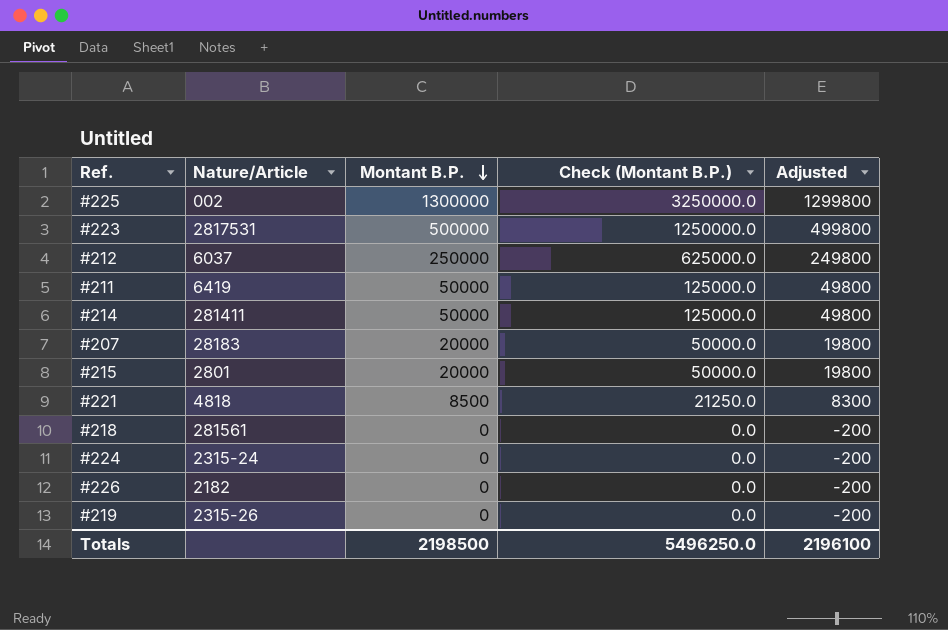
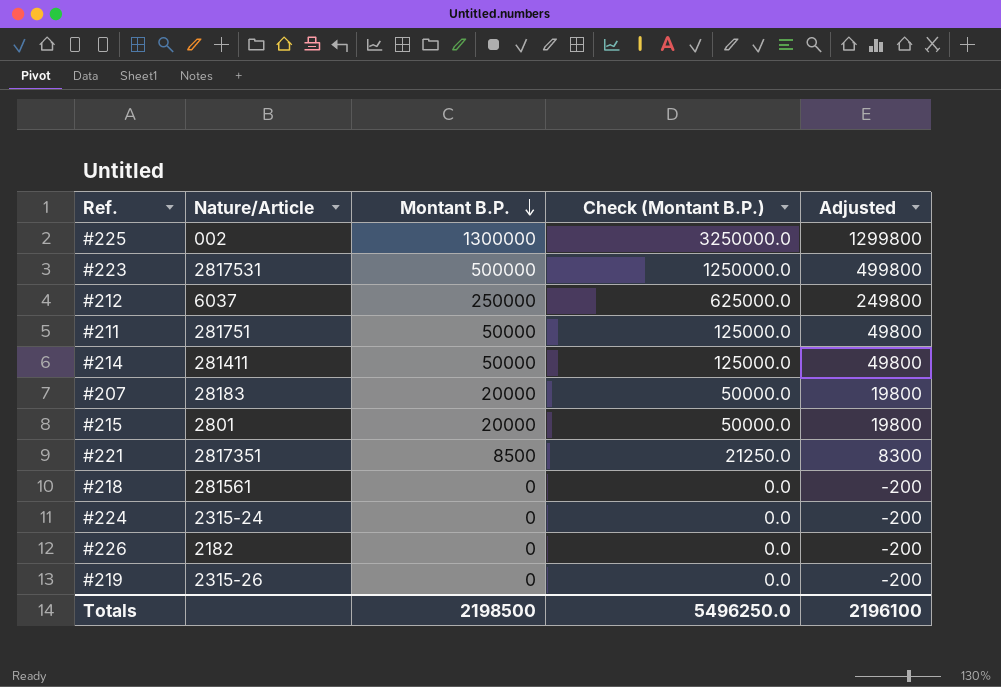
#211 | Nature/Article: 6419 -> 281751
#221 | Nature/Article: 4818 -> 2817351

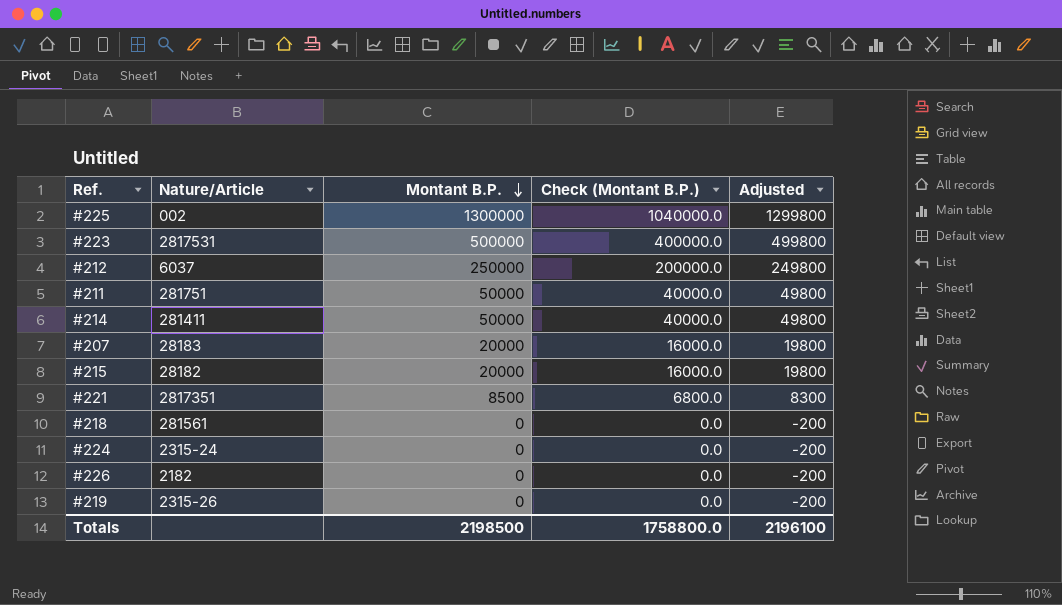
column Check (Montant B.P.) | formula: [Montant B.P.] * 2.5 -> [Montant B.P.] * 0.8
#215 | Nature/Article: 2801 -> 28182
Totals | Check (Montant B.P.): 5496250.0 -> 1758800.0

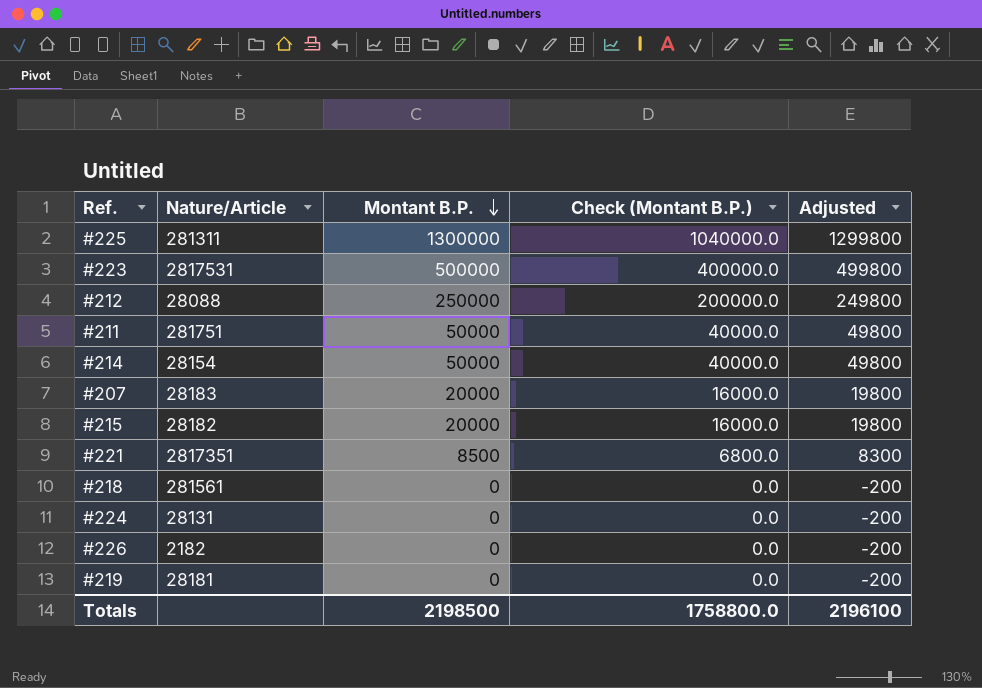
#225 | Nature/Article: 002 -> 281311
#212 | Nature/Article: 6037 -> 28088
#214 | Nature/Article: 281411 -> 28154
#224 | Nature/Article: 2315-24 -> 28131
#219 | Nature/Article: 2315-26 -> 28181

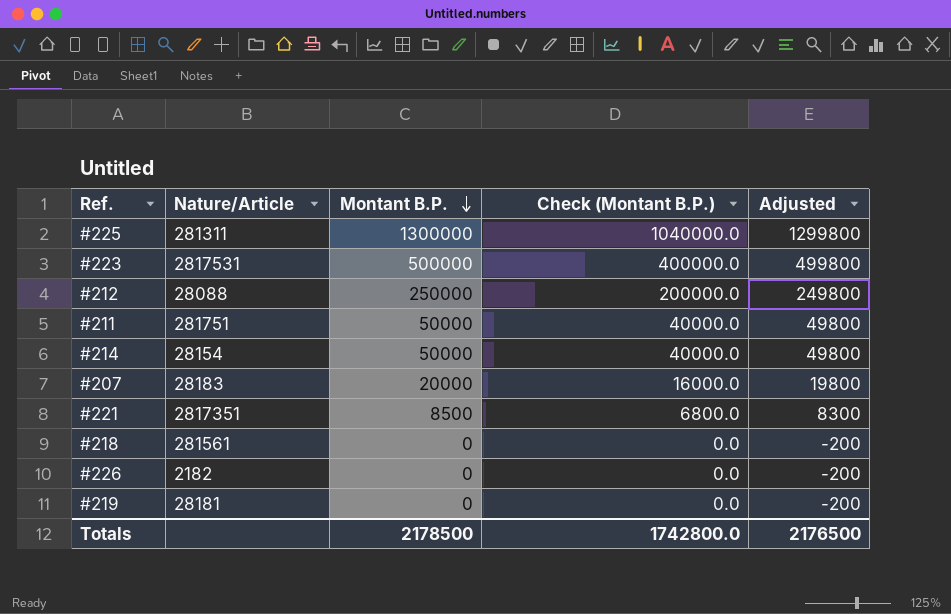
row #215: 28182 | 20000 | 16000.0 | 19800 -> none
row #224: 28131 | 0 | 0.0 | -200 -> none
Totals | Montant B.P.: 2198500 -> 2178500
Totals | Check (Montant B.P.): 1758800.0 -> 1742800.0
Totals | Adjusted: 2196100 -> 2176500

